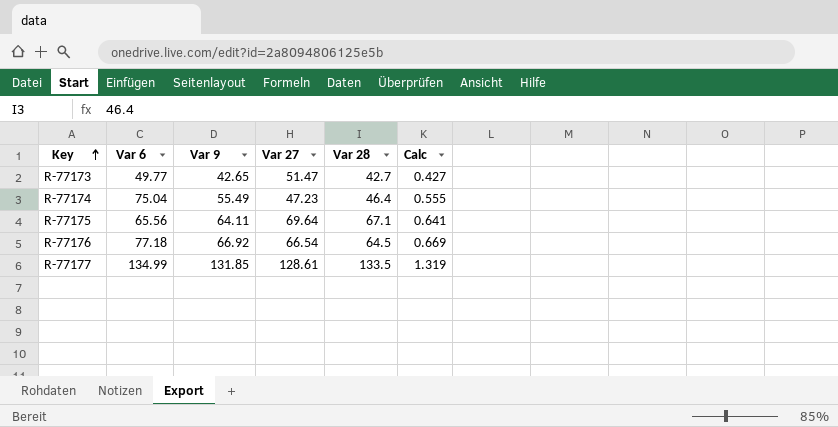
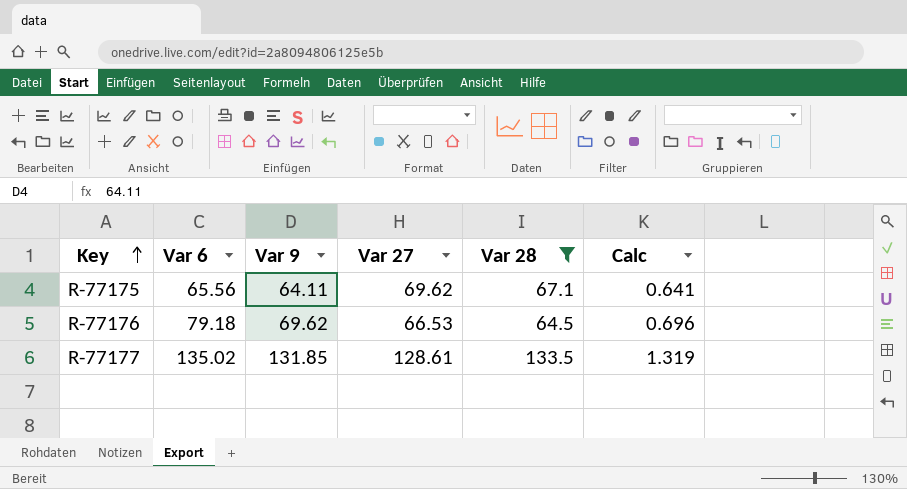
filter: none -> Var 28 >= 64.5
R-77175 | Var 27: 69.64 -> 69.62
R-77176 | Var 6: 77.18 -> 79.18
R-77176 | Var 9: 66.92 -> 69.62
R-77176 | Var 27: 66.54 -> 66.53
R-77176 | Calc: 0.669 -> 0.696
R-77177 | Var 6: 134.99 -> 135.02

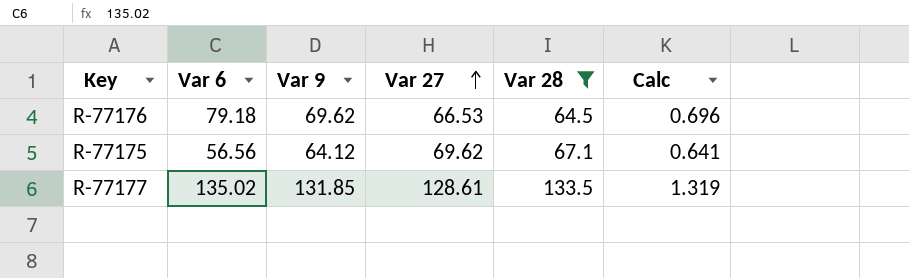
row order: Key ascending -> Var 27 ascending
R-77175 | Var 6: 65.56 -> 56.56
R-77175 | Var 9: 64.11 -> 64.12

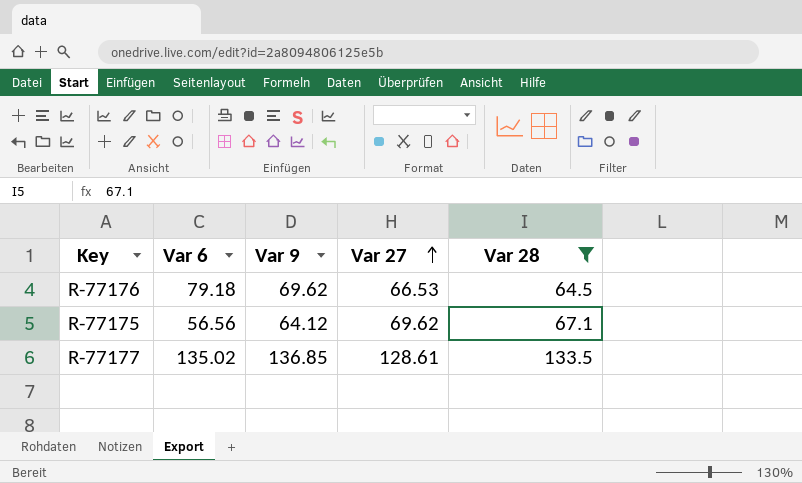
column Calc | formula: [Var 9] * 0.01 -> none
R-77177 | Var 9: 131.85 -> 136.85

